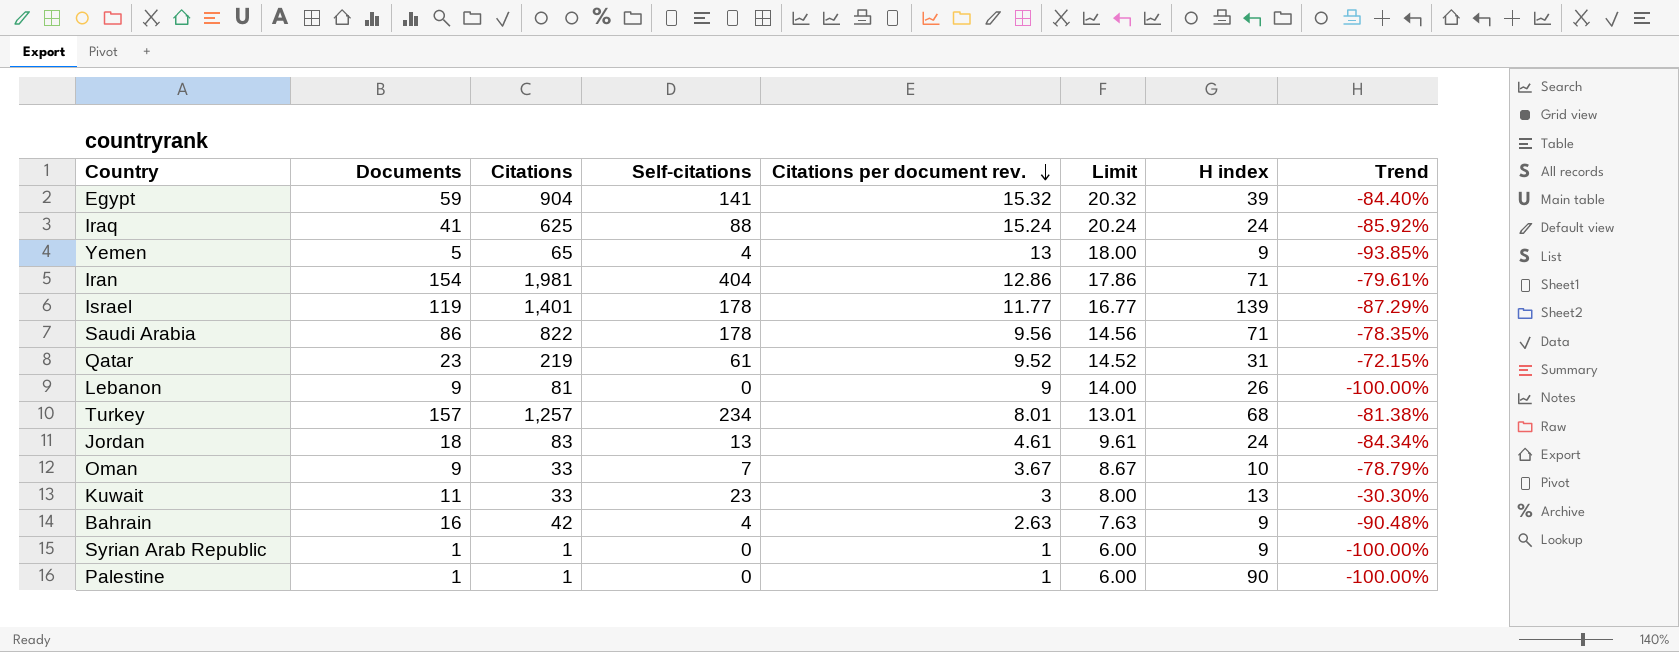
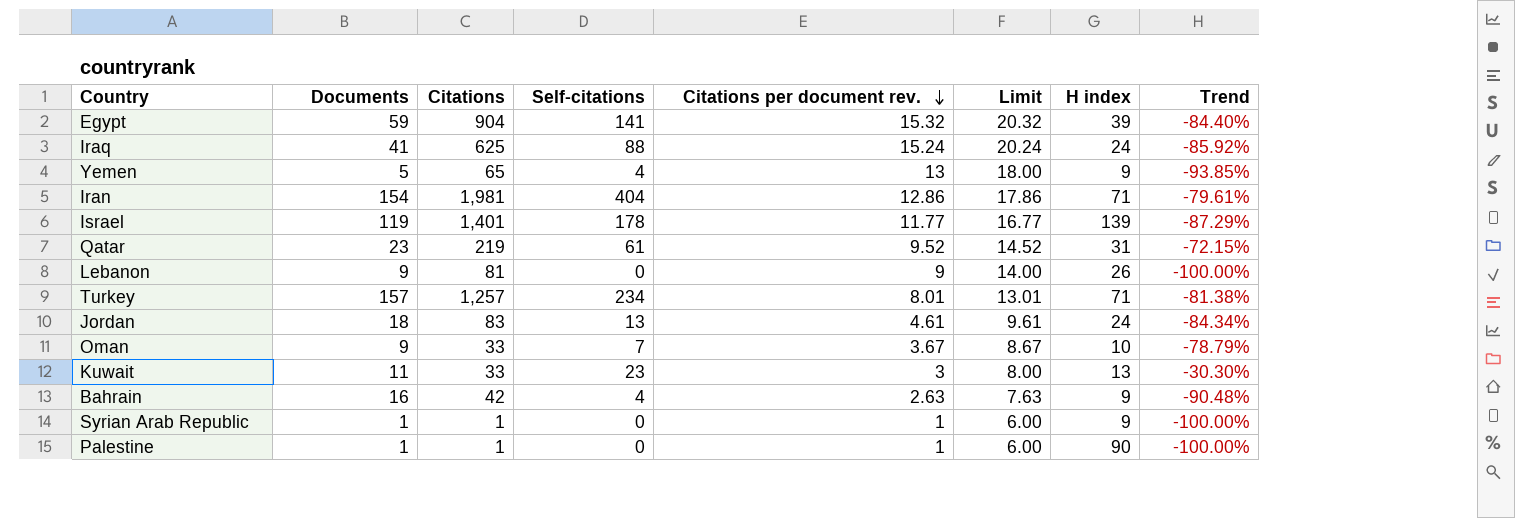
row Saudi Arabia: 86 | 822 | 178 | 9.56 | 14.56 | 71 | -78.35% -> none
Turkey | H index: 68 -> 71

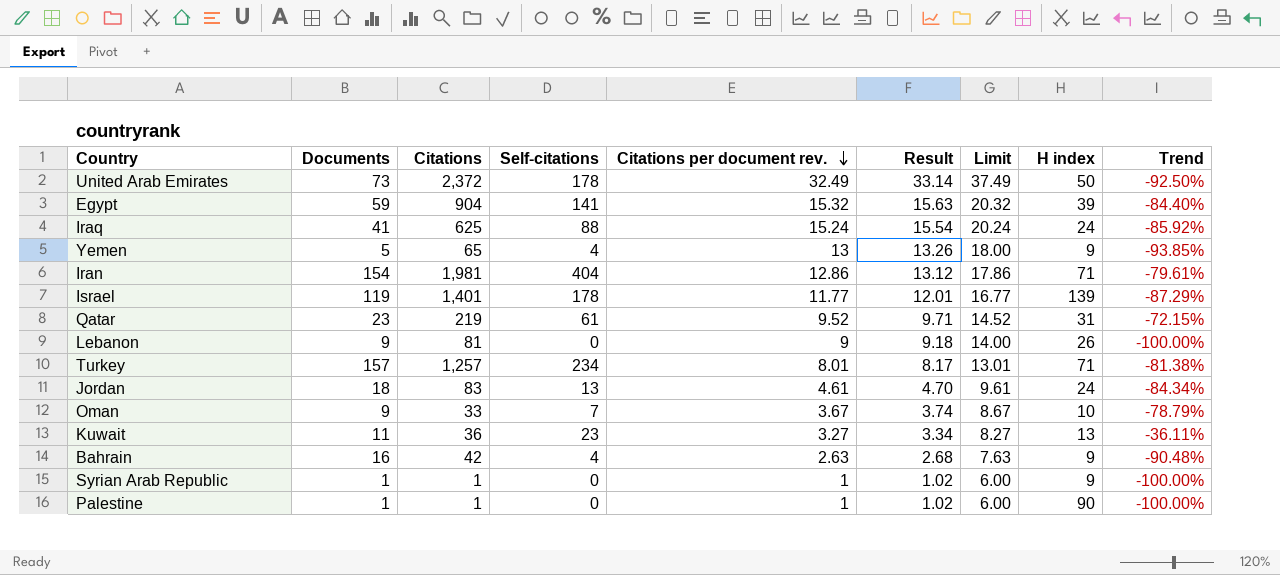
column Result | formula: none -> [Citations per document rev.] * 1.02
row United Arab Emirates: none -> 73 | 2,372 | 178 | 32.49 | 33.14 | 37.49 | 50 | -92.50%
Kuwait | Citations: 33 -> 36
Kuwait | Citations per document rev.: 3 -> 3.27
Kuwait | Limit: 8.00 -> 8.27
Kuwait | Trend: -30.30% -> -36.11%

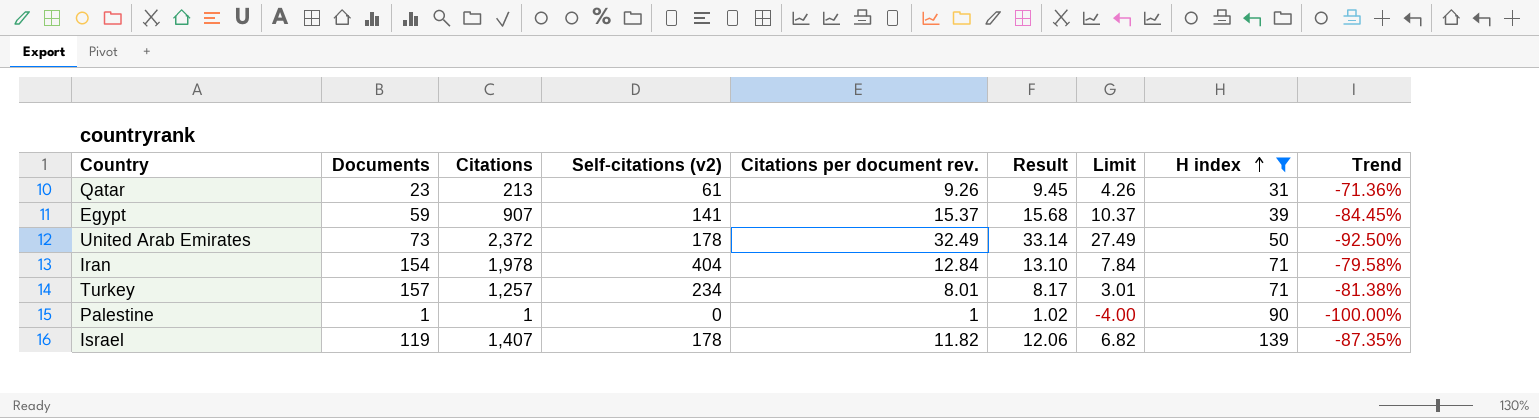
filter: none -> H index >= 31
row order: Citations per document rev. descending -> H index ascending
column name: Self-citations -> Self-citations (v2)
column Limit | formula: [Citations per document rev.] + 5 -> [Citations per document rev.] - 5
Qatar | Citations: 219 -> 213
Qatar | Citations per document rev.: 9.52 -> 9.26
Qatar | Result: 9.71 -> 9.45
Qatar | Trend: -72.15% -> -71.36%
Egypt | Citations: 904 -> 907
Egypt | Citations per document rev.: 15.32 -> 15.37
Egypt | Result: 15.63 -> 15.68
Egypt | Trend: -84.40% -> -84.45%
Iran | Citations: 1,981 -> 1,978
Iran | Citations per document rev.: 12.86 -> 12.84
Iran | Result: 13.12 -> 13.10
Iran | Trend: -79.61% -> -79.58%
Israel | Citations: 1,401 -> 1,407
Israel | Citations per document rev.: 11.77 -> 11.82
Israel | Result: 12.01 -> 12.06
Israel | Trend: -87.29% -> -87.35%

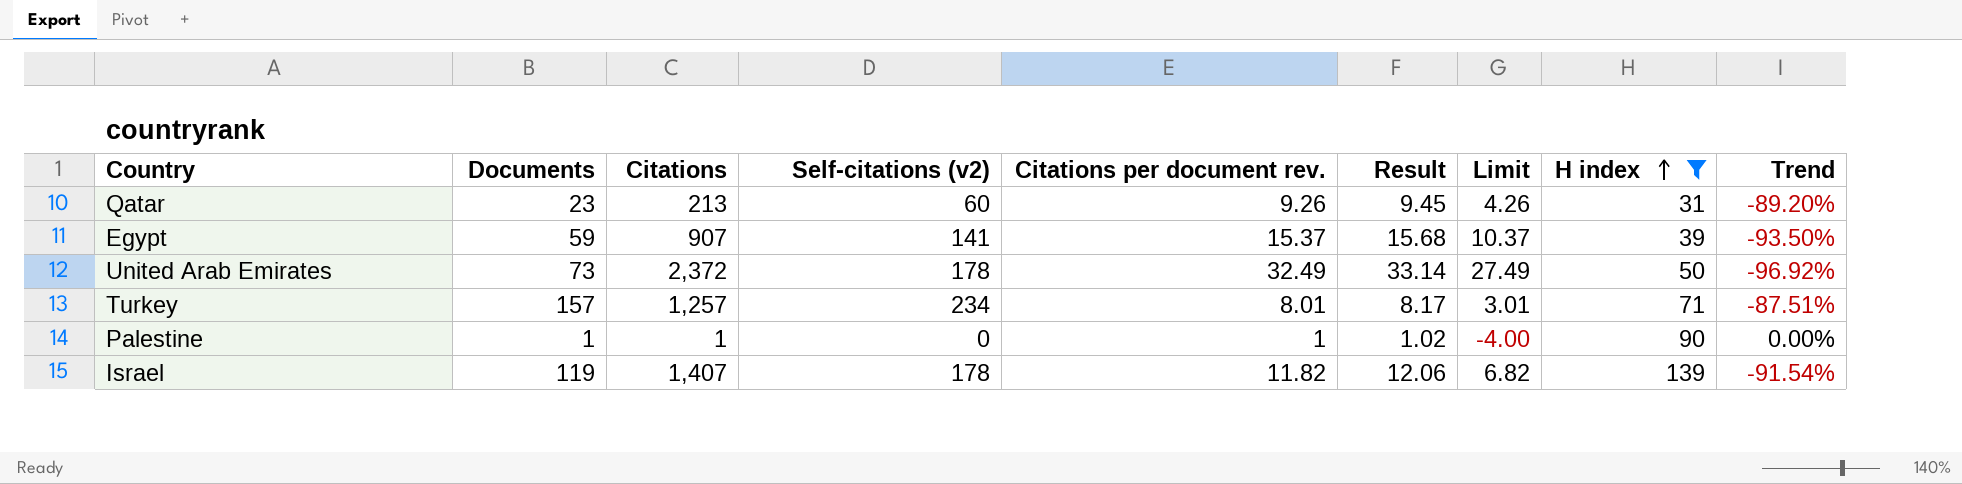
column Trend | formula: ([Self-citations (v2)] - [Citations]) / [Citations] -> ([Documents] - [Citations]) / [Citations]
row Iran: 154 | 1,978 | 404 | 12.84 | 13.10 | 7.84 | 71 | -79.58% -> none
Qatar | Self-citations (v2): 61 -> 60

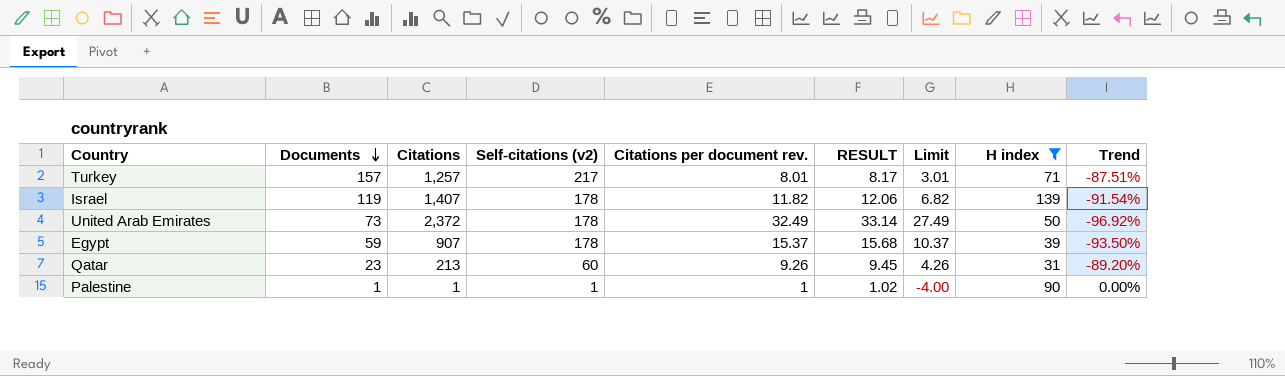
row order: H index ascending -> Documents descending
column name: Result -> RESULT
Turkey | Self-citations (v2): 234 -> 217
Egypt | Self-citations (v2): 141 -> 178
Palestine | Self-citations (v2): 0 -> 1

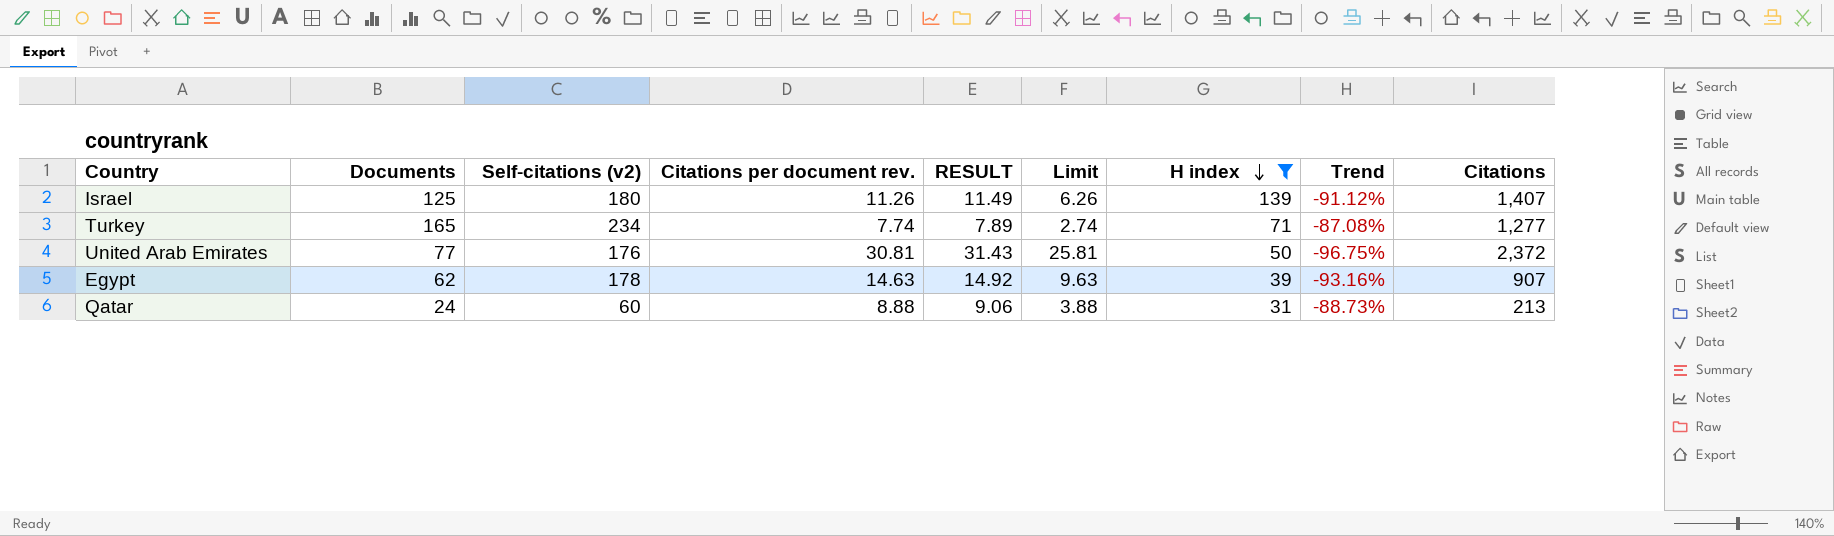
row order: Documents descending -> H index descending
column Citations | position: 3 -> 9
row Palestine: 1 | 1 | 1 | 1 | 1.02 | -4.00 | 90 | 0.00% -> none
Israel | Documents: 119 -> 125
Israel | Self-citations (v2): 178 -> 180
Israel | Citations per document rev.: 11.82 -> 11.26
Israel | RESULT: 12.06 -> 11.49
Israel | Limit: 6.82 -> 6.26
Israel | Trend: -91.54% -> -91.12%
Turkey | Documents: 157 -> 165
Turkey | Self-citations (v2): 217 -> 234
Turkey | Citations per document rev.: 8.01 -> 7.74
Turkey | RESULT: 8.17 -> 7.89
Turkey | Limit: 3.01 -> 2.74
Turkey | Trend: -87.51% -> -87.08%
Turkey | Citations: 1,257 -> 1,277
United Arab Emirates | Documents: 73 -> 77
United Arab Emirates | Self-citations (v2): 178 -> 176
United Arab Emirates | Citations per document rev.: 32.49 -> 30.81
United Arab Emirates | RESULT: 33.14 -> 31.43
United Arab Emirates | Limit: 27.49 -> 25.81
United Arab Emirates | Trend: -96.92% -> -96.75%
Egypt | Documents: 59 -> 62
Egypt | Citations per document rev.: 15.37 -> 14.63
Egypt | RESULT: 15.68 -> 14.92
Egypt | Limit: 10.37 -> 9.63
Egypt | Trend: -93.50% -> -93.16%
Qatar | Documents: 23 -> 24
Qatar | Citations per document rev.: 9.26 -> 8.88
Qatar | RESULT: 9.45 -> 9.06
Qatar | Limit: 4.26 -> 3.88
Qatar | Trend: -89.20% -> -88.73%

